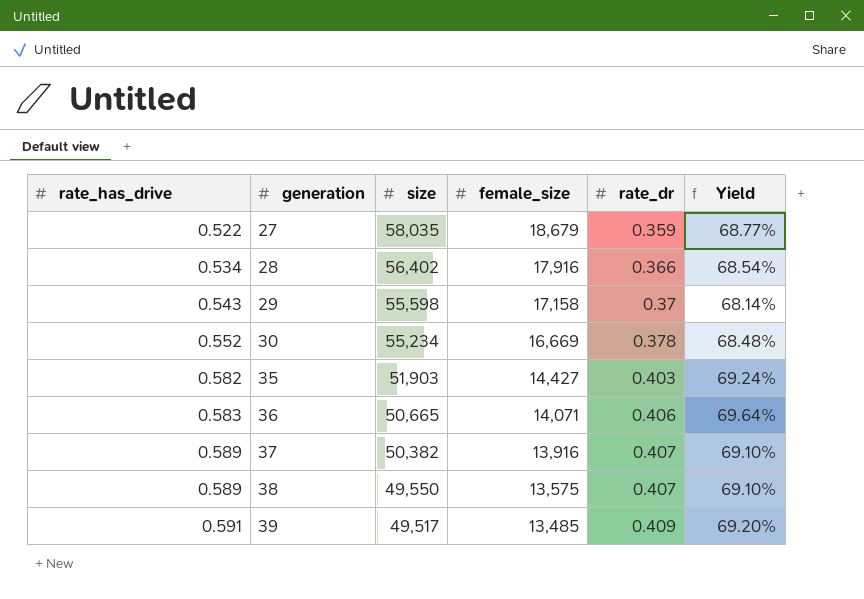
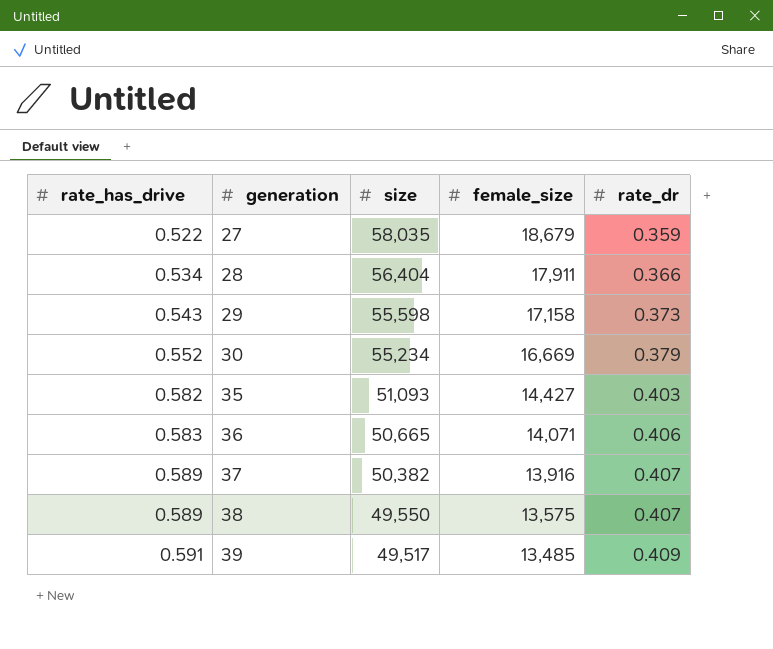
column Yield | formula: [rate_dr] / [rate_has_drive] -> none
28 | size: 56,402 -> 56,404
28 | female_size: 17,916 -> 17,911
29 | rate_dr: 0.37 -> 0.373
30 | rate_dr: 0.378 -> 0.379
35 | size: 51,903 -> 51,093

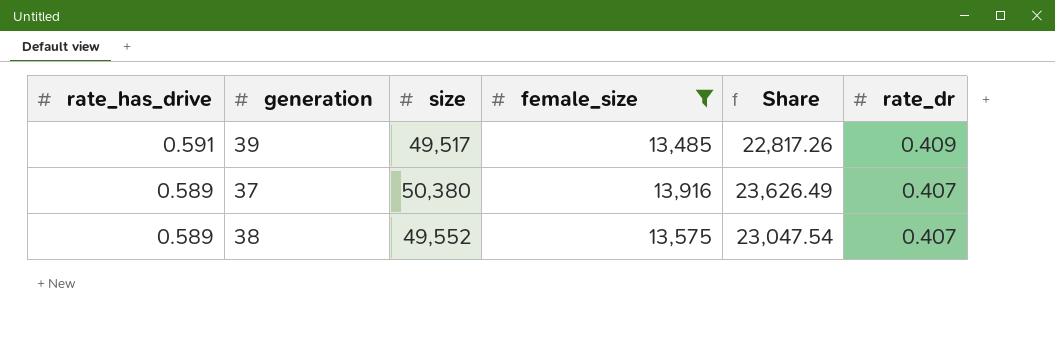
filter: none -> female_size <= 13,916
row order: rate_has_drive ascending -> rate_has_drive descending
column Share | formula: none -> [female_size] / [rate_has_drive]
37 | size: 50,382 -> 50,380
38 | size: 49,550 -> 49,552

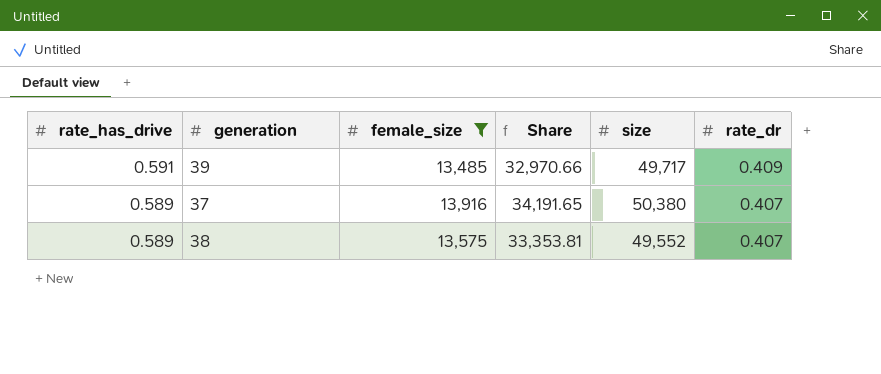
column Share | formula: [female_size] / [rate_has_drive] -> [female_size] / [rate_dr]
column size | position: 3 -> 5
39 | size: 49,517 -> 49,717

